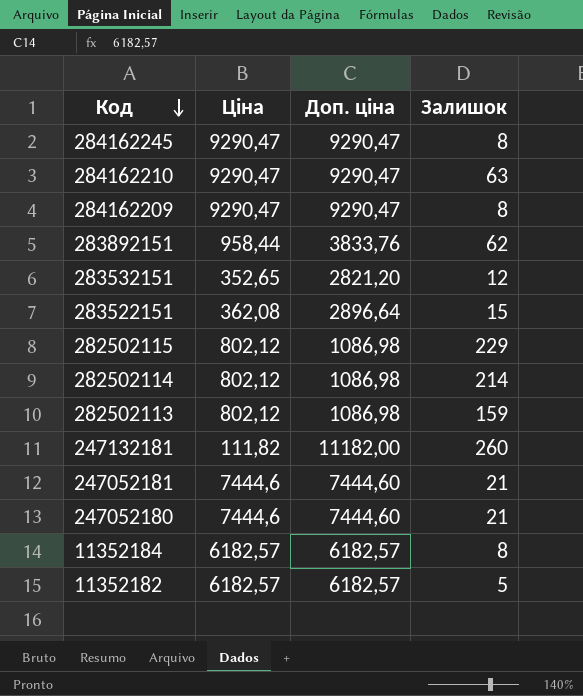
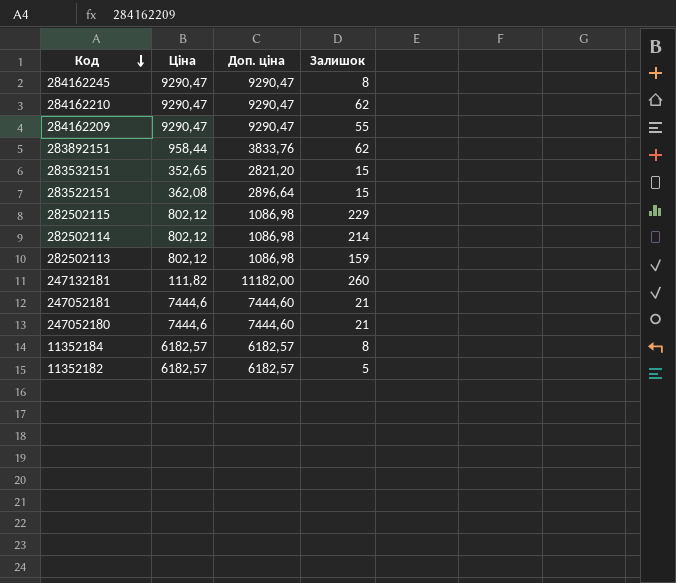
284162210 | Залишок: 63 -> 62
284162209 | Залишок: 8 -> 55
283532151 | Залишок: 12 -> 15

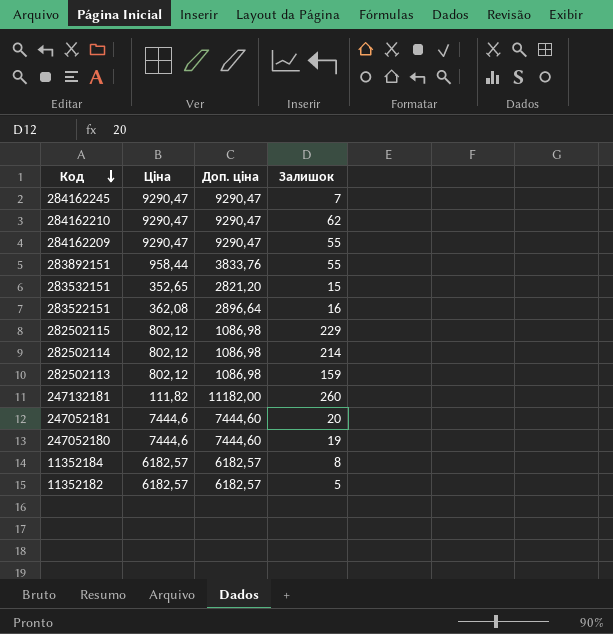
284162245 | Залишок: 8 -> 7
283892151 | Залишок: 62 -> 55
283522151 | Залишок: 15 -> 16
247052181 | Залишок: 21 -> 20
247052180 | Залишок: 21 -> 19

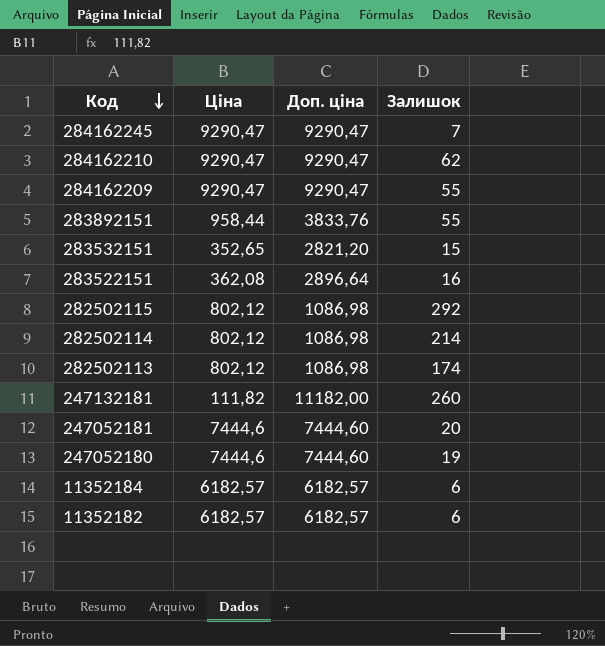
282502115 | Залишок: 229 -> 292
282502113 | Залишок: 159 -> 174
11352184 | Залишок: 8 -> 6
11352182 | Залишок: 5 -> 6

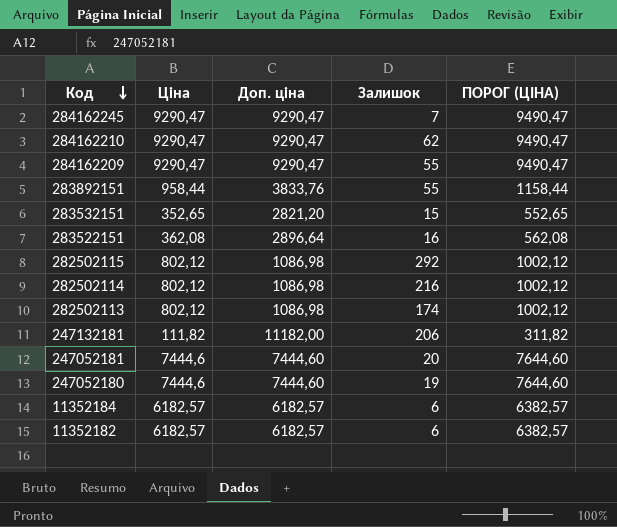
column ПОРОГ (ЦІНА) | formula: none -> [Ціна] + 200
282502114 | Залишок: 214 -> 216
247132181 | Залишок: 260 -> 206

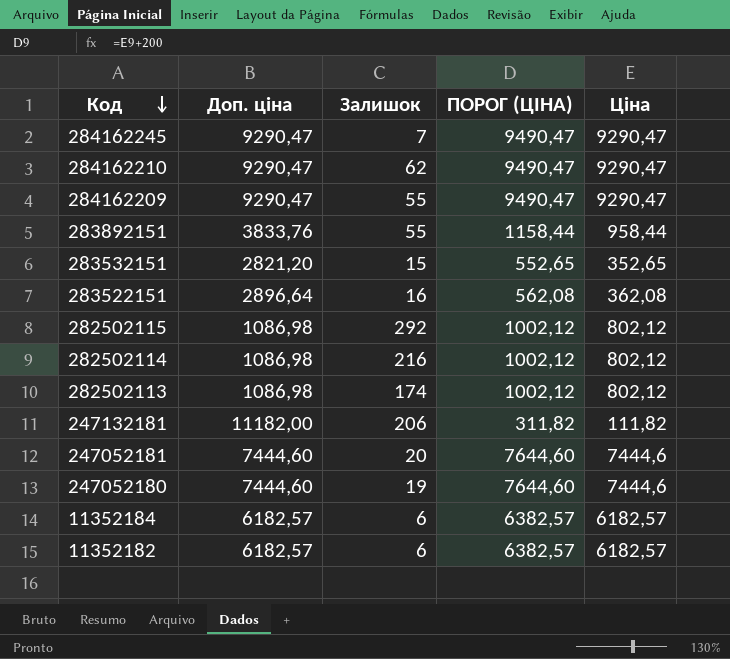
column Ціна | position: 2 -> 5

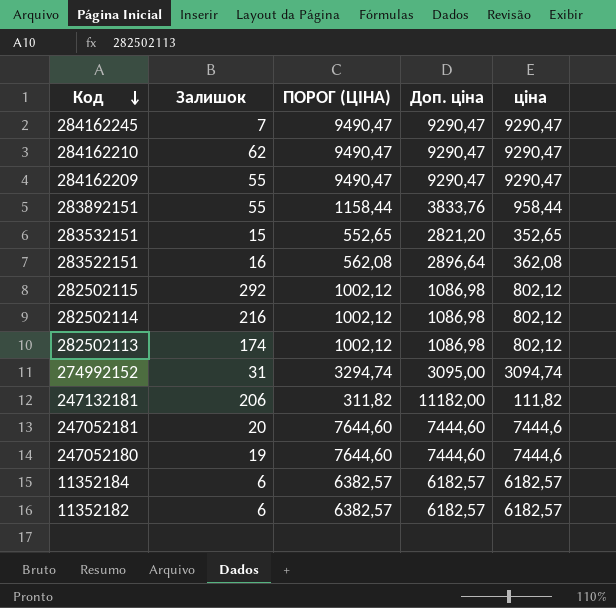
column Доп. ціна | position: 2 -> 4
column name: Ціна -> ціна
row 274992152: none -> 31 | 3294,74 | 3095,00 | 3094,74

